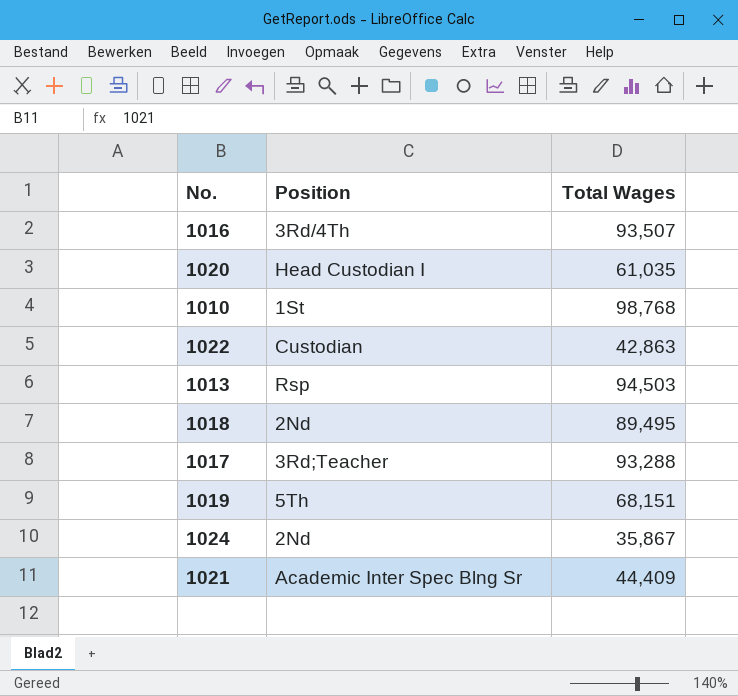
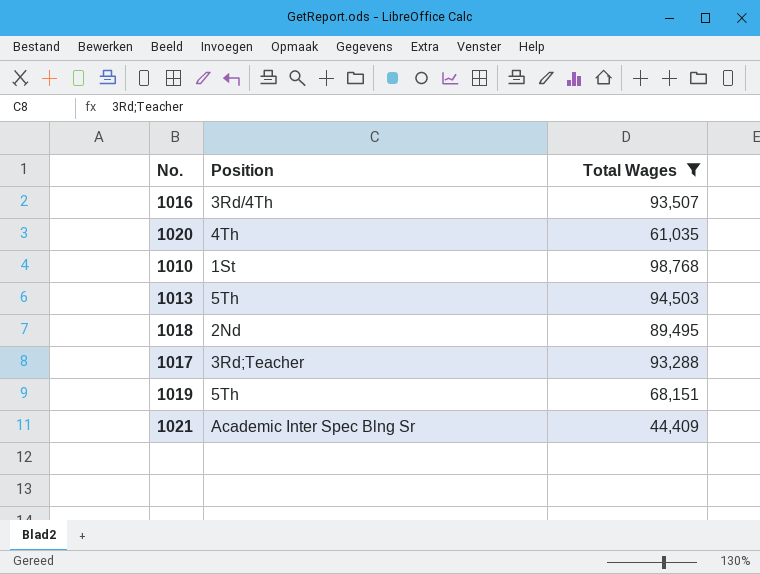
filter: none -> Total Wages >= 44,409
1020 | Position: Head Custodian I -> 4Th
1013 | Position: Rsp -> 5Th

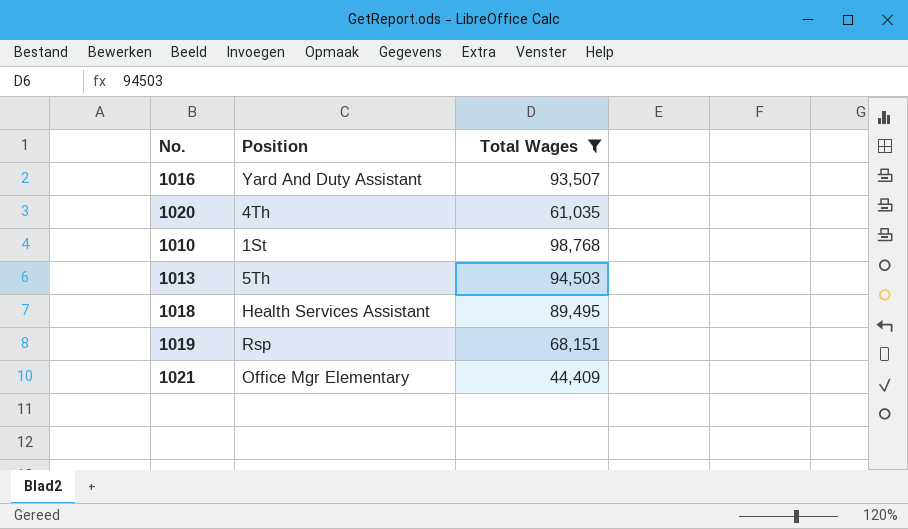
row 1017: 3Rd;Teacher | 93,288 -> none
1016 | Position: 3Rd/4Th -> Yard And Duty Assistant
1018 | Position: 2Nd -> Health Services Assistant
1019 | Position: 5Th -> Rsp
1021 | Position: Academic Inter Spec Blng Sr -> Office Mgr Elementary

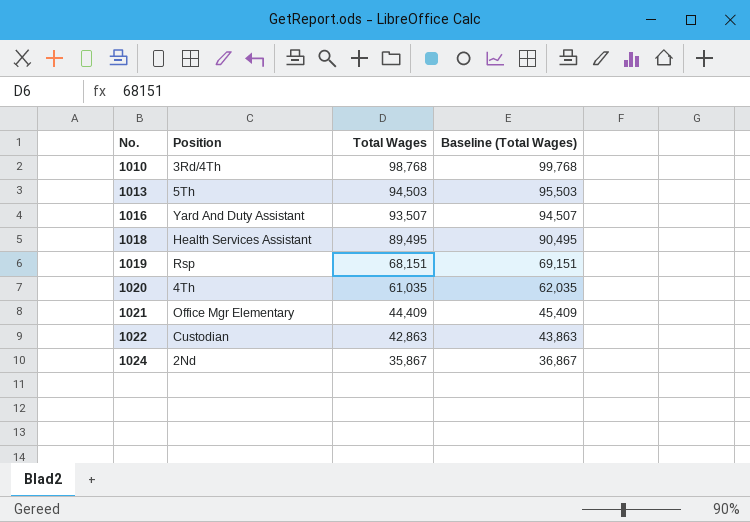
filter: Total Wages >= 44,409 -> none
row order: none -> No. ascending
column Baseline (Total Wages) | formula: none -> [Total Wages] + 1000
1010 | Position: 1St -> 3Rd/4Th

